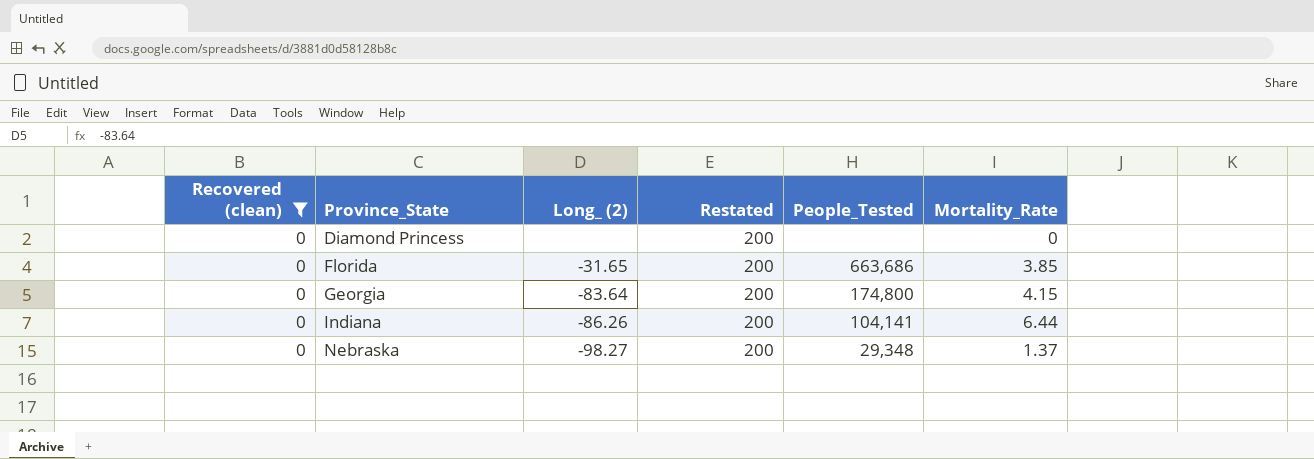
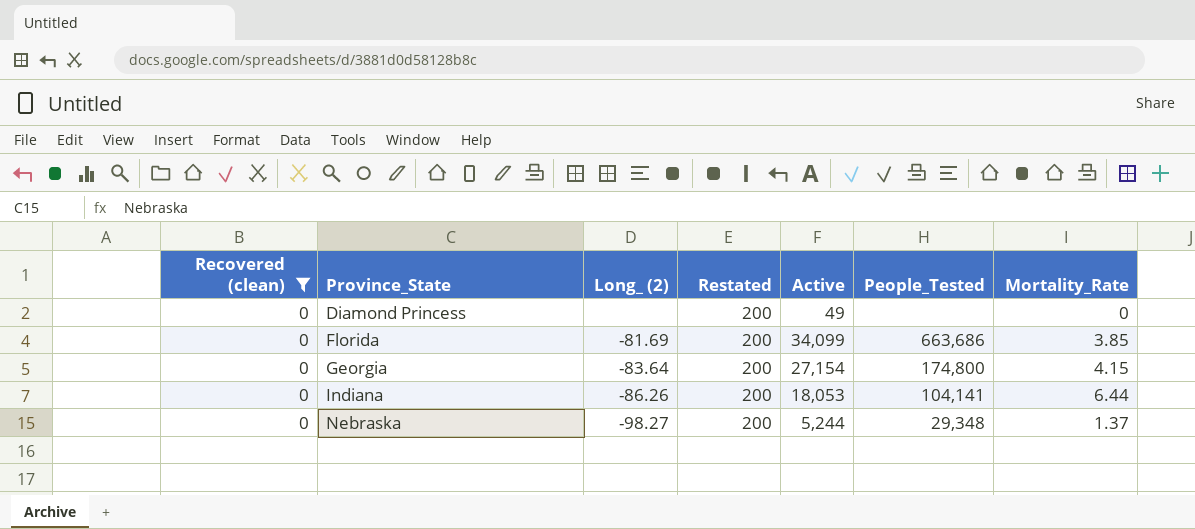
column Active | position: none -> 5
Florida | Long_ (2): -31.65 -> -81.69

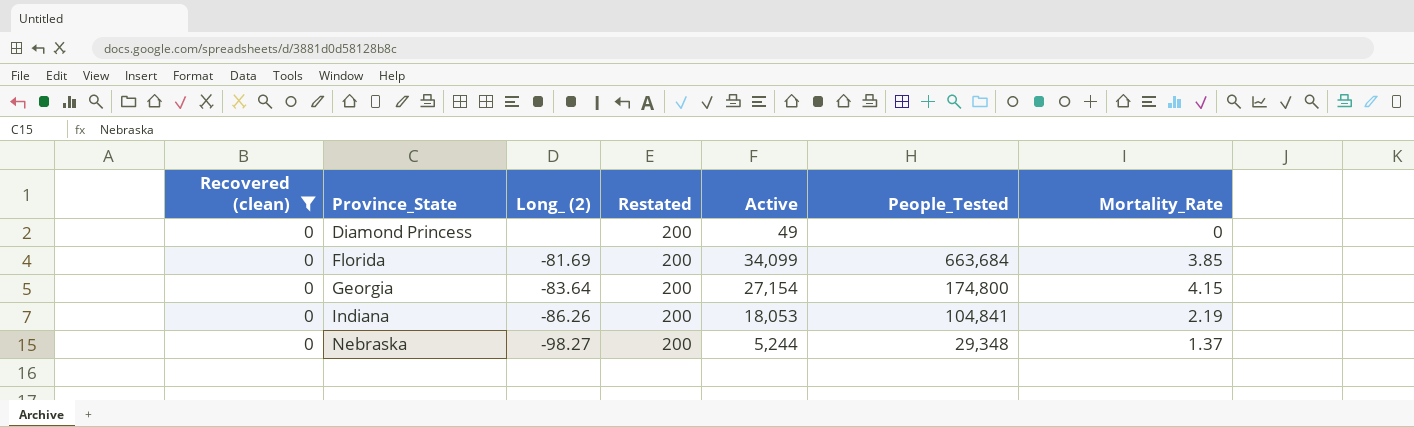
Florida | People_Tested: 663,686 -> 663,684
Indiana | People_Tested: 104,141 -> 104,841
Indiana | Mortality_Rate: 6.44 -> 2.19

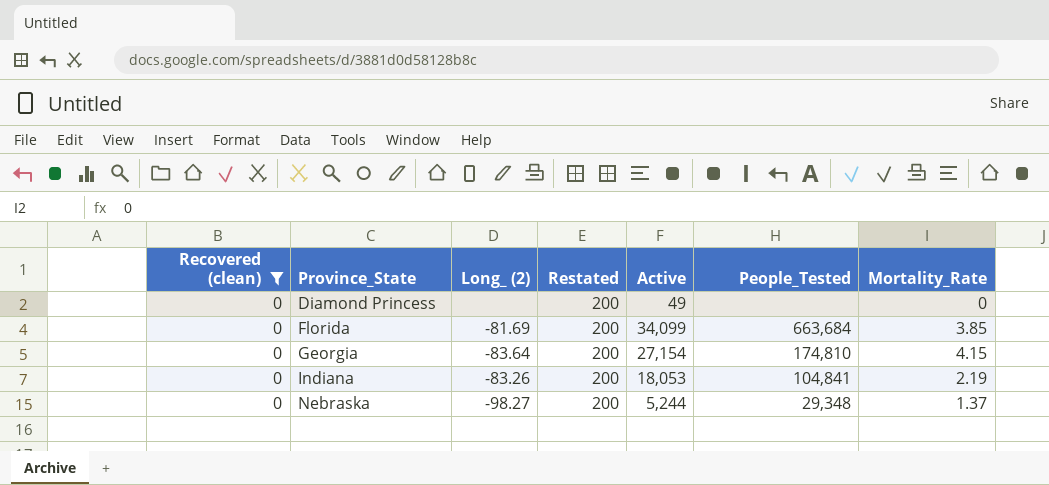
Georgia | People_Tested: 174,800 -> 174,810
Indiana | Long_ (2): -86.26 -> -83.26

